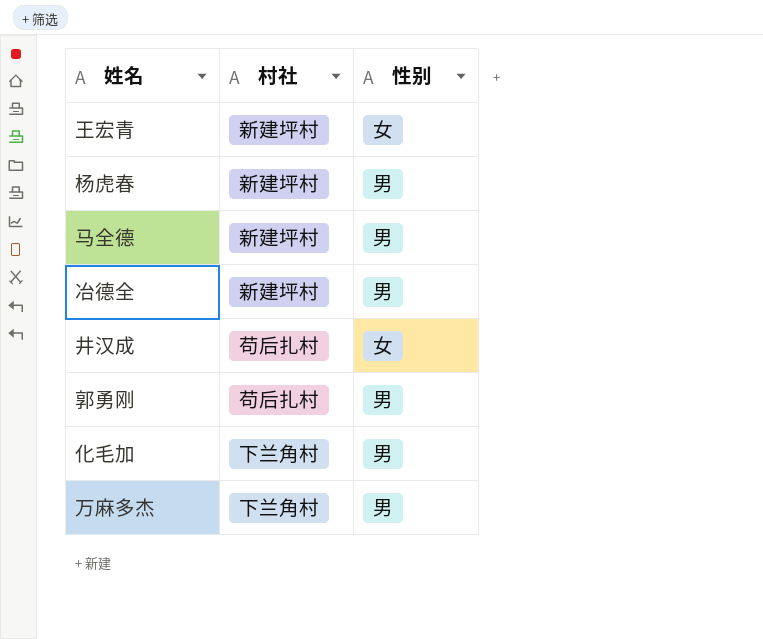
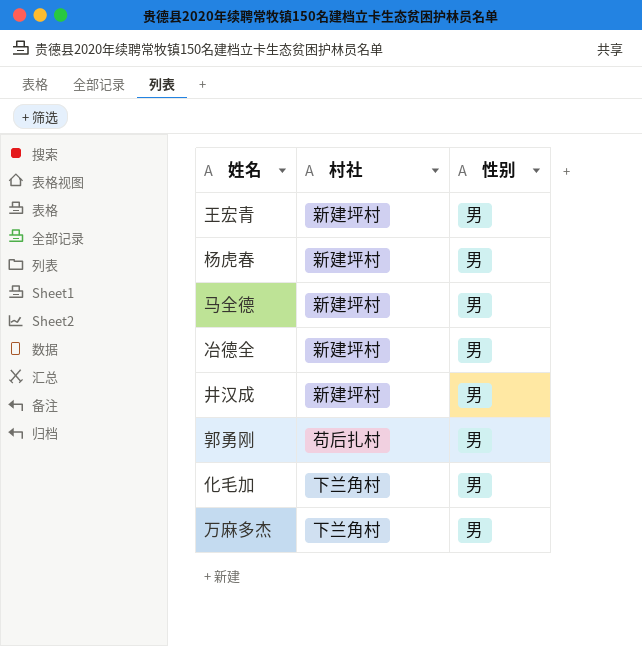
王宏青 | 性别: 女 -> 男
井汉成 | 村社: 苟后扎村 -> 新建坪村
井汉成 | 性别: 女 -> 男

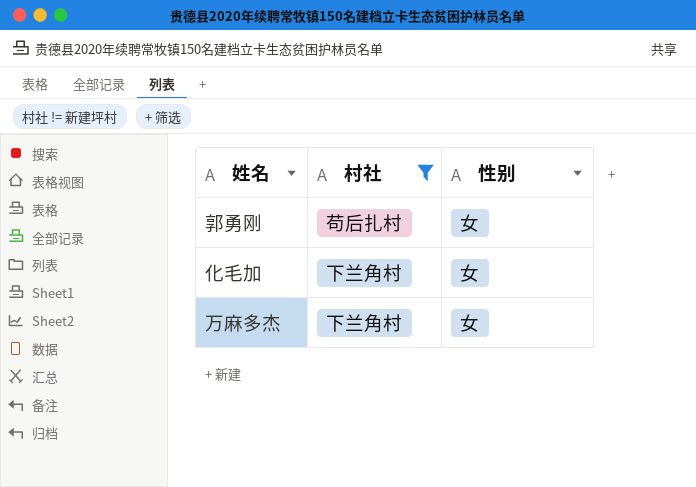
filter: none -> 村社 != 新建坪村
郭勇刚 | 性别: 男 -> 女
化毛加 | 性别: 男 -> 女
万麻多杰 | 性别: 男 -> 女

